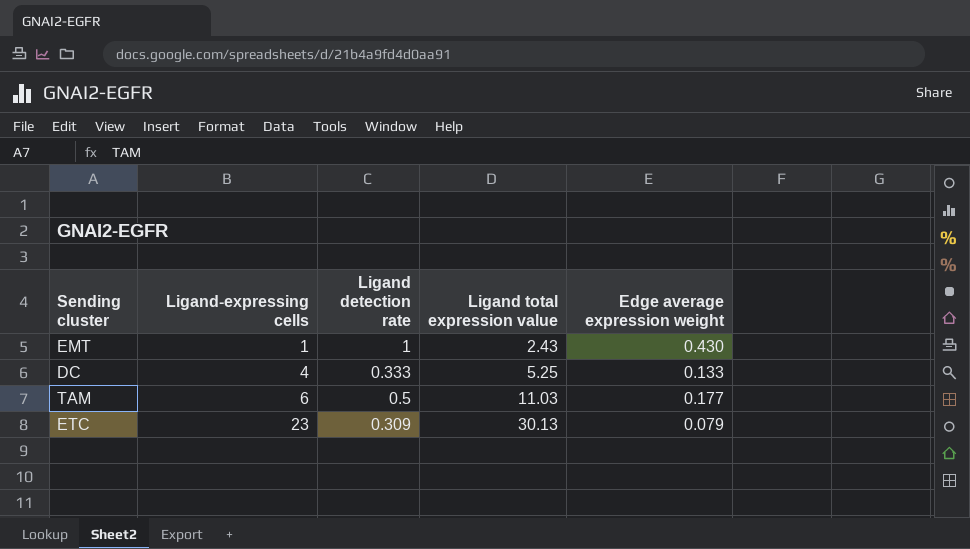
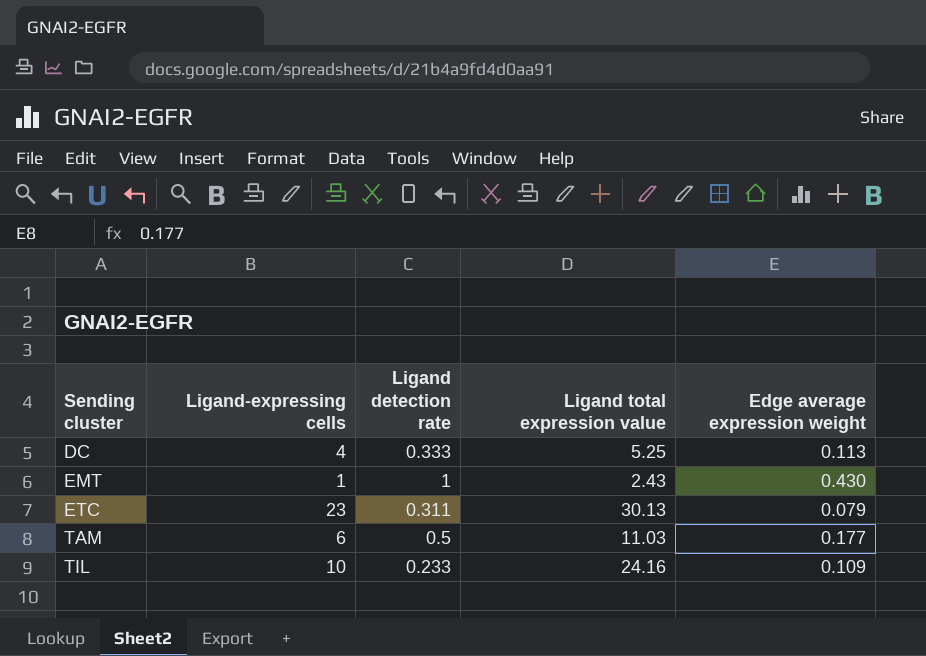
row order: Ligand-expressing cells ascending -> Sending cluster ascending
DC | Edge average expression weight: 0.133 -> 0.113
ETC | Ligand detection rate: 0.309 -> 0.311
row TIL: none -> 10 | 0.233 | 24.16 | 0.109

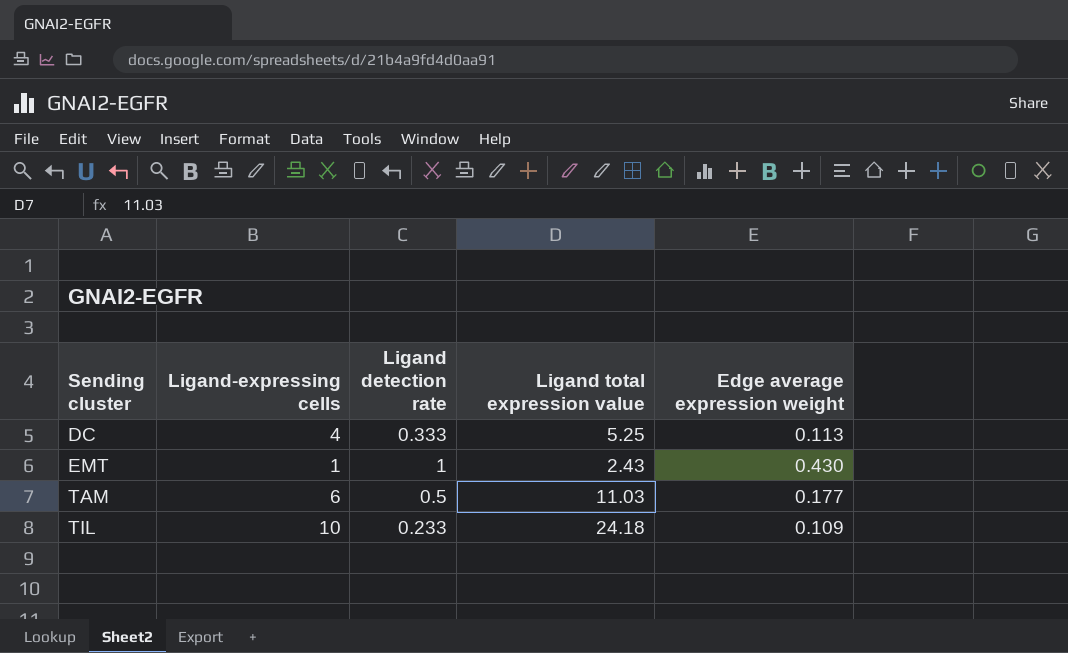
row ETC: 23 | 0.311 | 30.13 | 0.079 -> none
TIL | Ligand total expression value: 24.16 -> 24.18

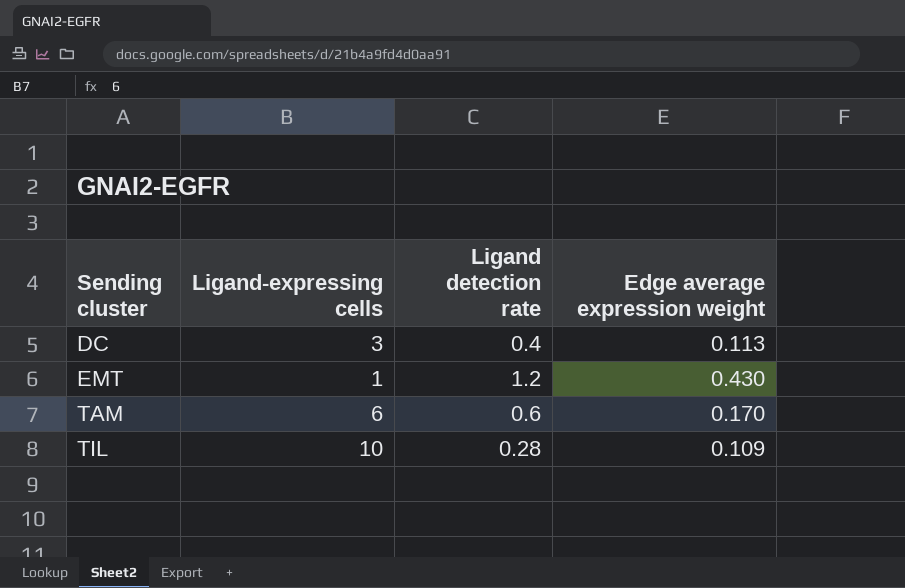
column Ligand total expression value | position: 4 -> none
DC | Ligand-expressing cells: 4 -> 3
DC | Ligand detection rate: 0.333 -> 0.4
EMT | Ligand detection rate: 1 -> 1.2
TAM | Ligand detection rate: 0.5 -> 0.6
TAM | Edge average expression weight: 0.177 -> 0.170
TIL | Ligand detection rate: 0.233 -> 0.28

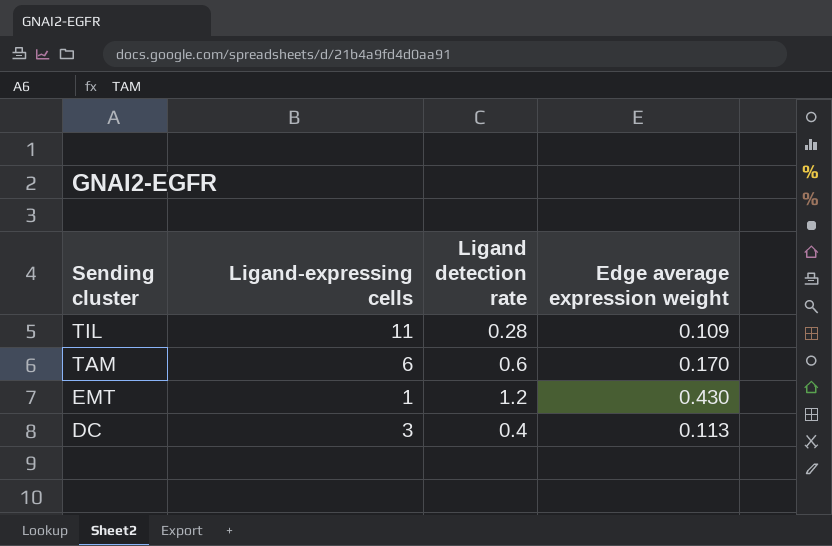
row order: Sending cluster ascending -> Sending cluster descending
TIL | Ligand-expressing cells: 10 -> 11

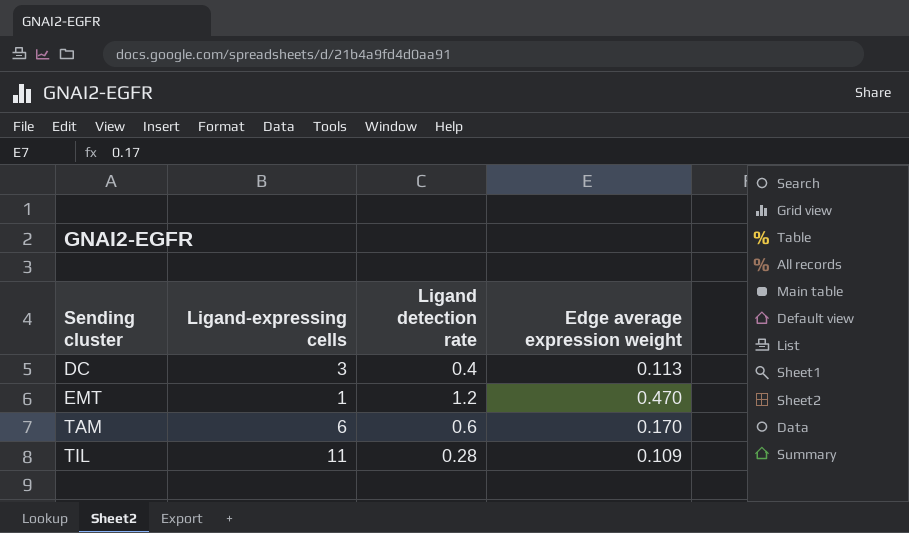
row order: Sending cluster descending -> Sending cluster ascending
EMT | Edge average expression weight: 0.430 -> 0.470

